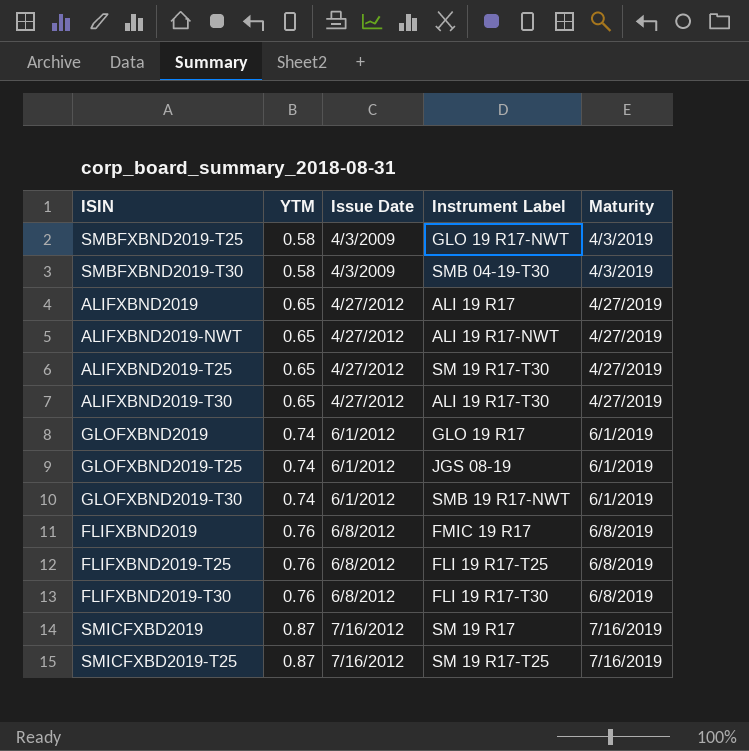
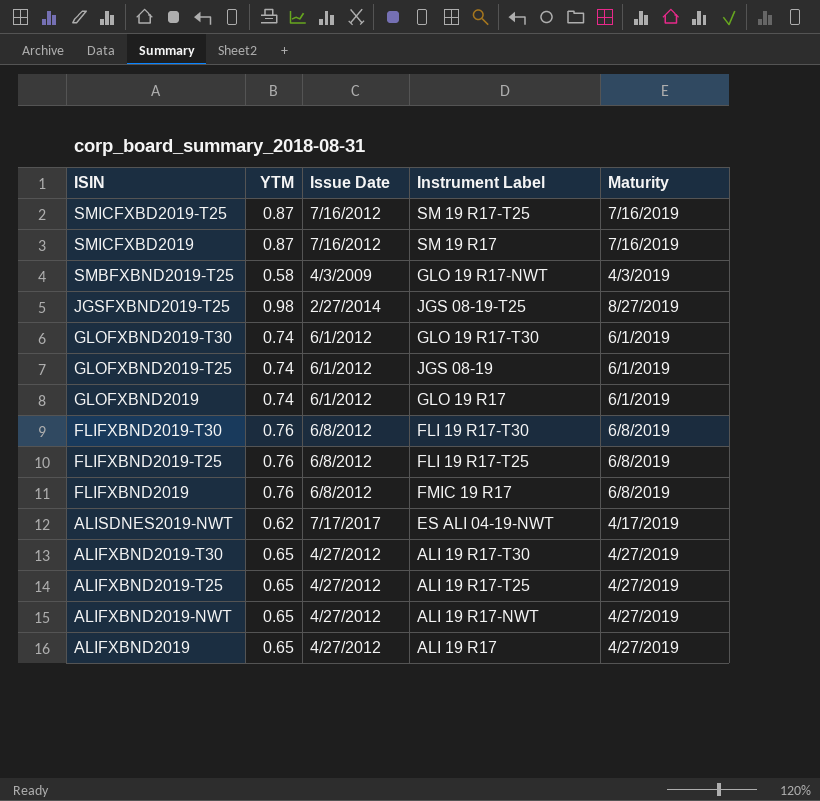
row order: YTM ascending -> ISIN descending
row SMBFXBND2019-T30: 0.58 | 4/3/2009 | SMB 04-19-T30 | 4/3/2019 -> none
row JGSFXBND2019-T25: none -> 0.98 | 2/27/2014 | JGS 08-19-T25 | 8/27/2019
GLOFXBND2019-T30 | Instrument Label: SMB 19 R17-NWT -> GLO 19 R17-T30
row ALISDNES2019-NWT: none -> 0.62 | 7/17/2017 | ES ALI 04-19-NWT | 4/17/2019
ALIFXBND2019-T25 | Instrument Label: SM 19 R17-T30 -> ALI 19 R17-T25

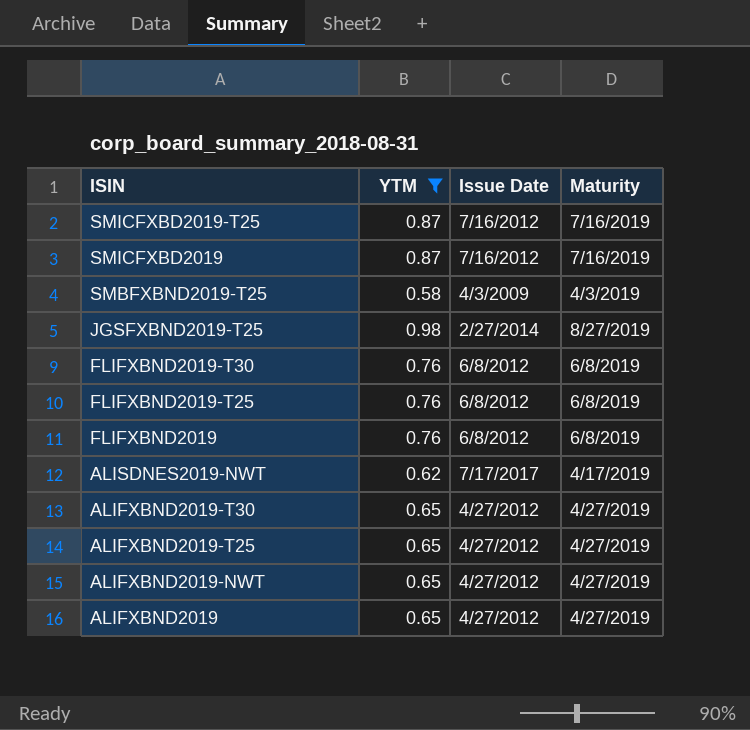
filter: none -> YTM != 0.74
column Instrument Label | position: 4 -> none

